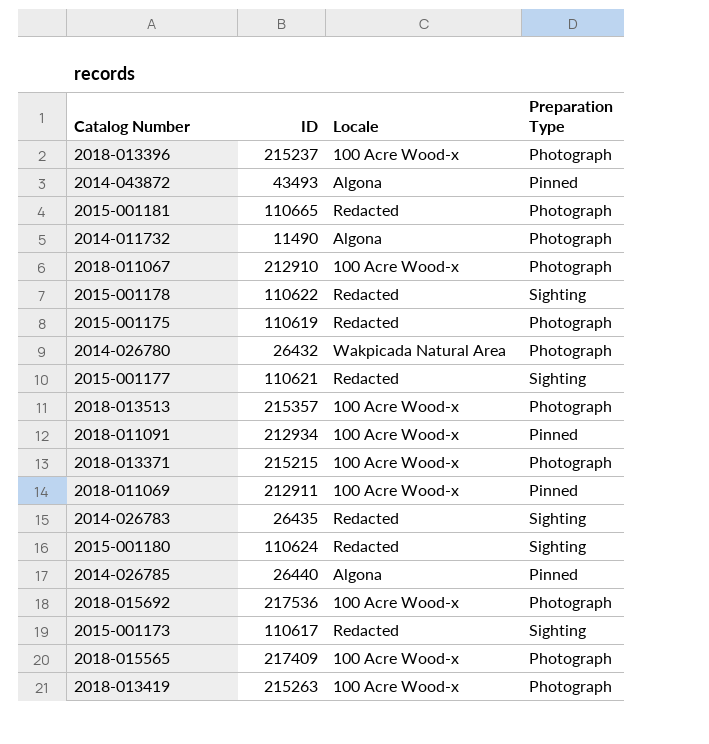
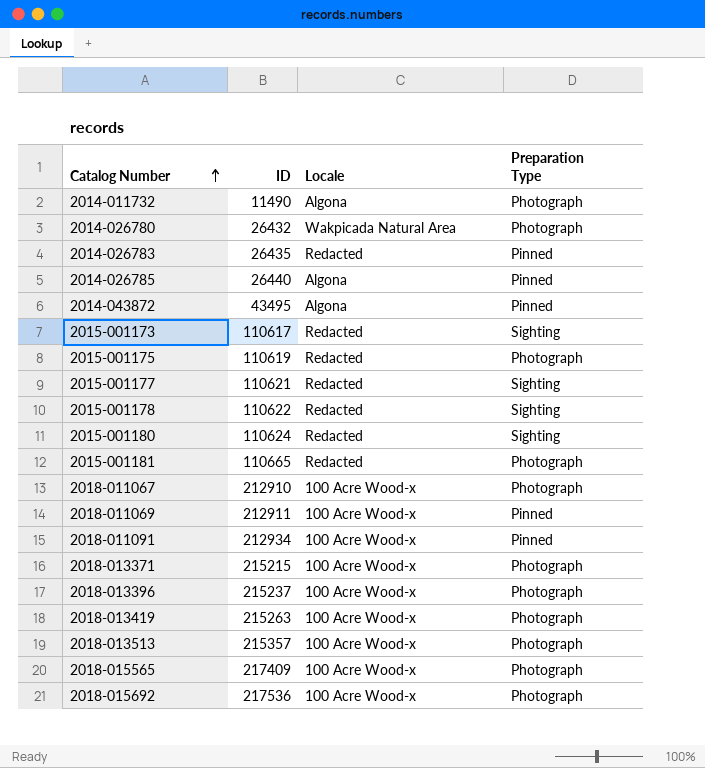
row order: none -> Catalog Number ascending
2014-026783 | Preparation Type: Sighting -> Pinned
2014-043872 | ID: 43493 -> 43495

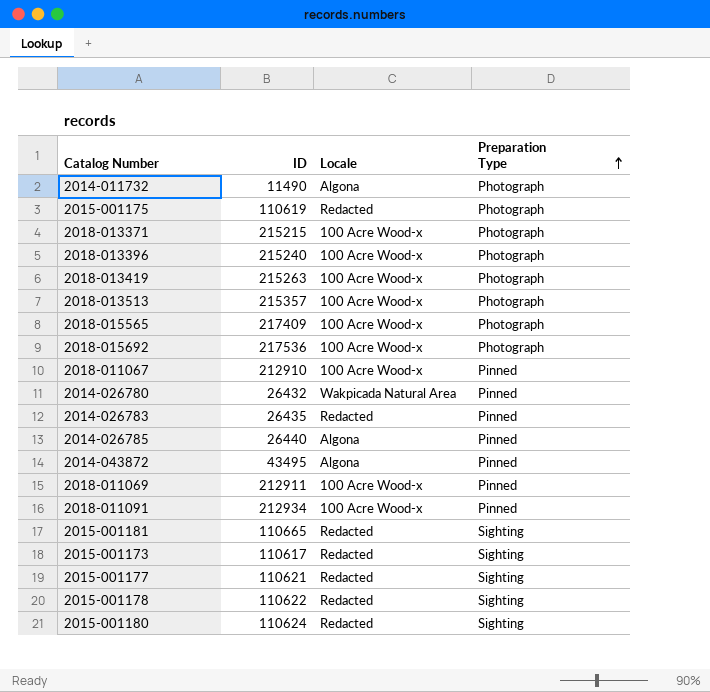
row order: Catalog Number ascending -> Preparation Type ascending
2018-013396 | ID: 215237 -> 215240
2018-011067 | Preparation Type: Photograph -> Pinned
2014-026780 | Preparation Type: Photograph -> Pinned
2015-001181 | Preparation Type: Photograph -> Sighting

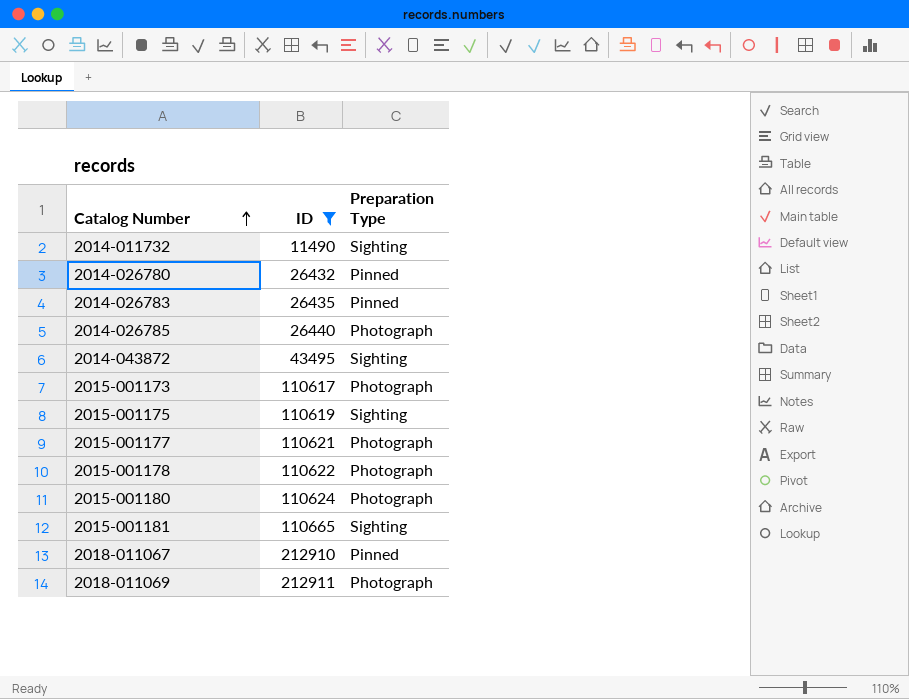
filter: none -> ID <= 212911
row order: Preparation Type ascending -> Catalog Number ascending
column Locale | position: 3 -> none
2014-011732 | Preparation Type: Photograph -> Sighting
2014-026785 | Preparation Type: Pinned -> Photograph
2014-043872 | Preparation Type: Pinned -> Sighting
2015-001173 | Preparation Type: Sighting -> Photograph
2015-001175 | Preparation Type: Photograph -> Sighting
2015-001177 | Preparation Type: Sighting -> Photograph
2015-001178 | Preparation Type: Sighting -> Photograph
2015-001180 | Preparation Type: Sighting -> Photograph
2018-011069 | Preparation Type: Pinned -> Photograph

